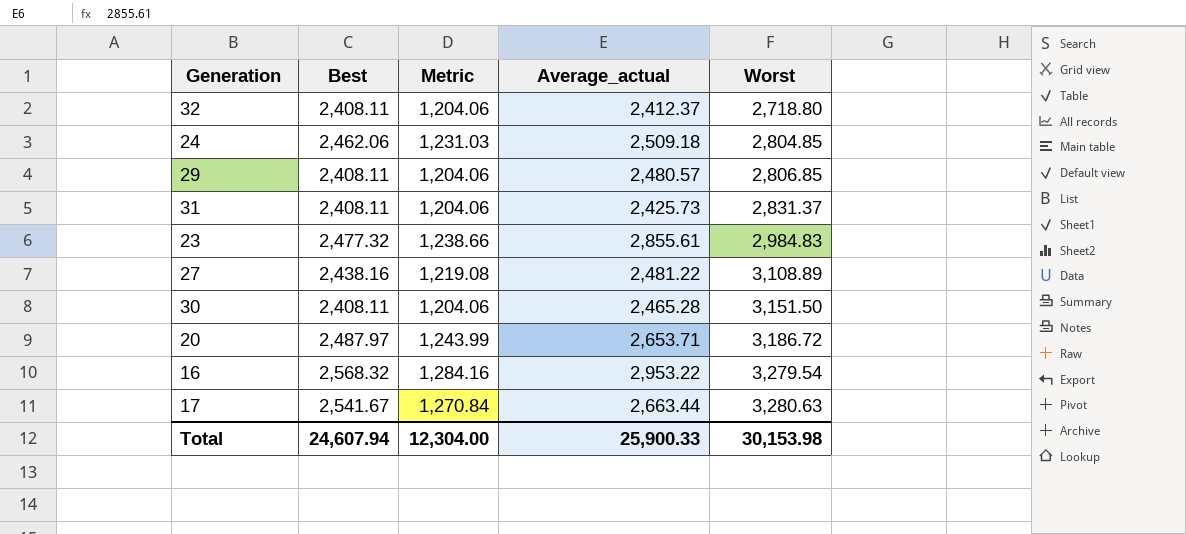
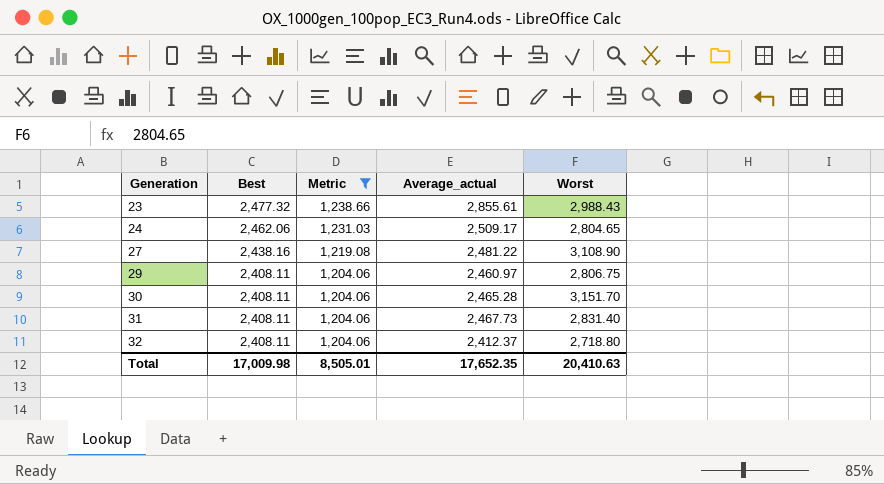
filter: none -> Metric <= 1,238.66
row order: Worst ascending -> Generation ascending
23 | Worst: 2,984.83 -> 2,988.43
24 | Average_actual: 2,509.18 -> 2,509.17
24 | Worst: 2,804.85 -> 2,804.65
27 | Worst: 3,108.89 -> 3,108.90
29 | Average_actual: 2,480.57 -> 2,460.97
29 | Worst: 2,806.85 -> 2,806.75
30 | Worst: 3,151.50 -> 3,151.70
31 | Average_actual: 2,425.73 -> 2,467.73
31 | Worst: 2,831.37 -> 2,831.40
Total | Best: 24,607.94 -> 17,009.98
Total | Metric: 12,304.00 -> 8,505.01
Total | Average_actual: 25,900.33 -> 17,652.35
Total | Worst: 30,153.98 -> 20,410.63

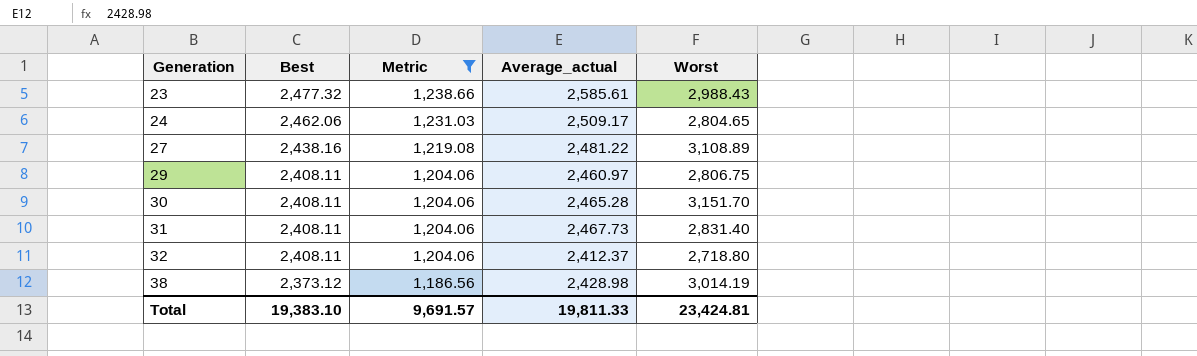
23 | Average_actual: 2,855.61 -> 2,585.61
27 | Worst: 3,108.90 -> 3,108.89
row 38: none -> 2,373.12 | 1,186.56 | 2,428.98 | 3,014.19
Total | Best: 17,009.98 -> 19,383.10
Total | Metric: 8,505.01 -> 9,691.57
Total | Average_actual: 17,652.35 -> 19,811.33
Total | Worst: 20,410.63 -> 23,424.81

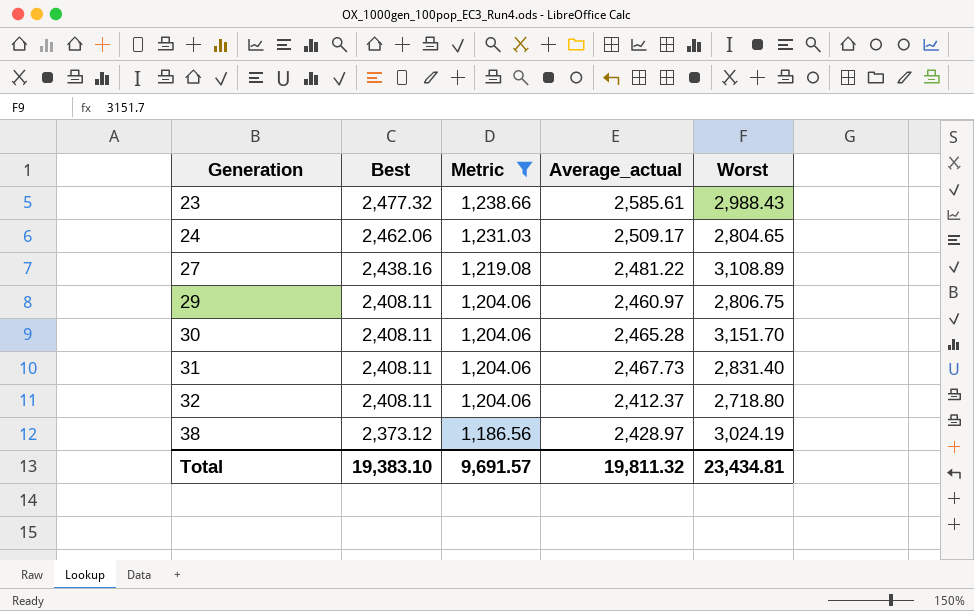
38 | Average_actual: 2,428.98 -> 2,428.97
38 | Worst: 3,014.19 -> 3,024.19
Total | Average_actual: 19,811.33 -> 19,811.32
Total | Worst: 23,424.81 -> 23,434.81

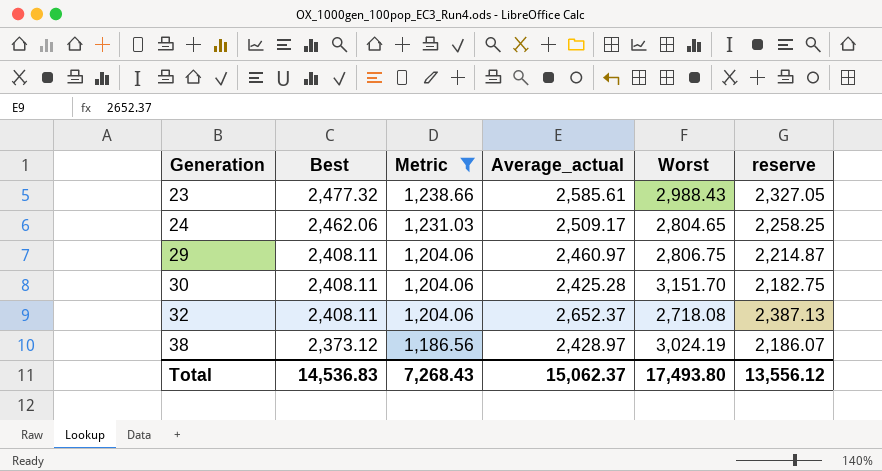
column reserve | formula: none -> [Average_actual] * 0.9
row 27: 2,438.16 | 1,219.08 | 2,481.22 | 3,108.89 -> none
row 31: 2,408.11 | 1,204.06 | 2,467.73 | 2,831.40 -> none
30 | Average_actual: 2,465.28 -> 2,425.28
32 | Average_actual: 2,412.37 -> 2,652.37
32 | Worst: 2,718.80 -> 2,718.08
Total | Best: 19,383.10 -> 14,536.83
Total | Metric: 9,691.57 -> 7,268.43
Total | Average_actual: 19,811.32 -> 15,062.37
Total | Worst: 23,434.81 -> 17,493.80

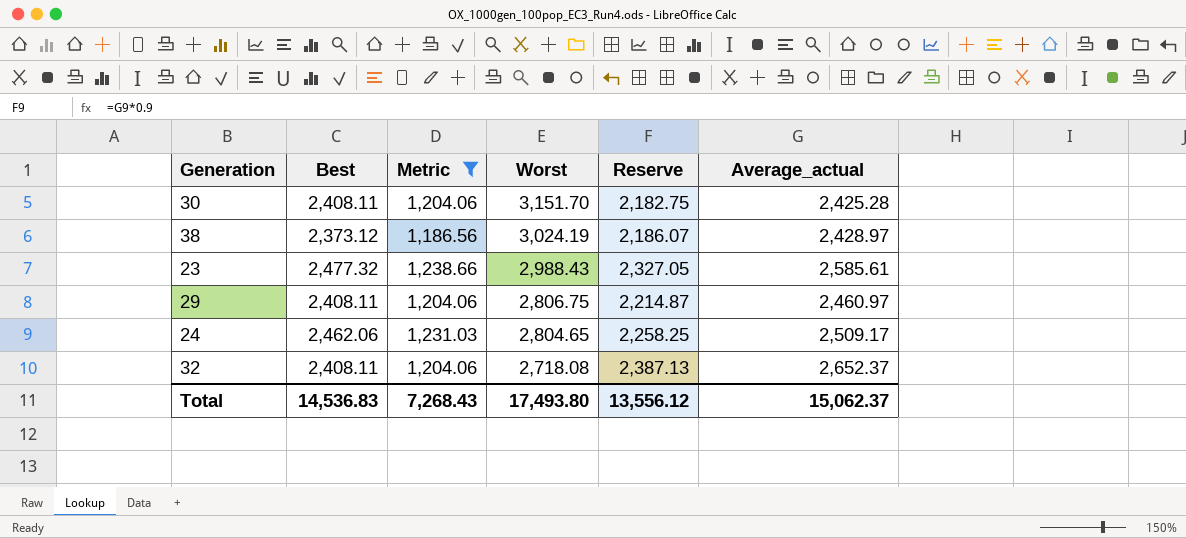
row order: Generation ascending -> Worst descending
column name: reserve -> Reserve
column Average_actual | position: 4 -> 6

